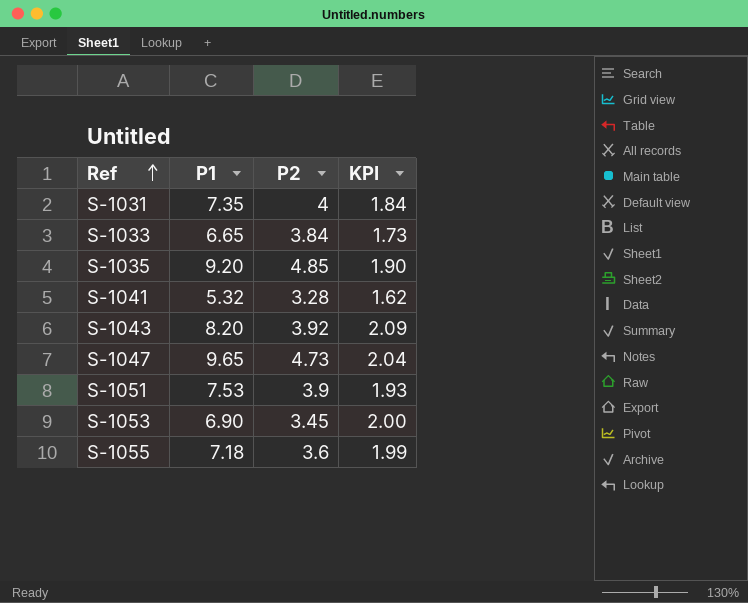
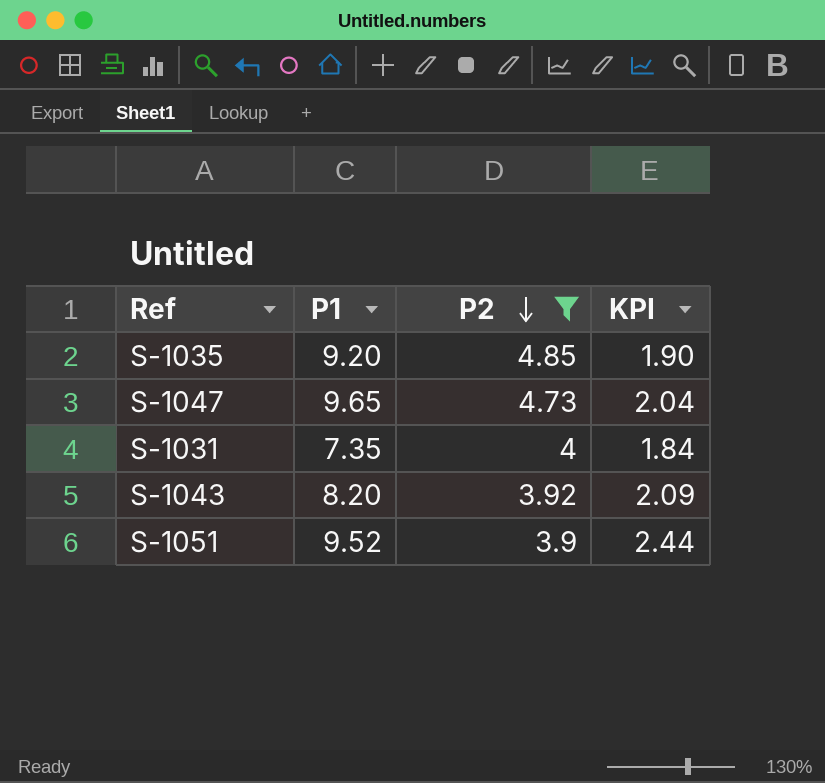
filter: none -> P2 >= 3.9
row order: Ref ascending -> P2 descending
S-1051 | P1: 7.53 -> 9.52
S-1051 | KPI: 1.93 -> 2.44

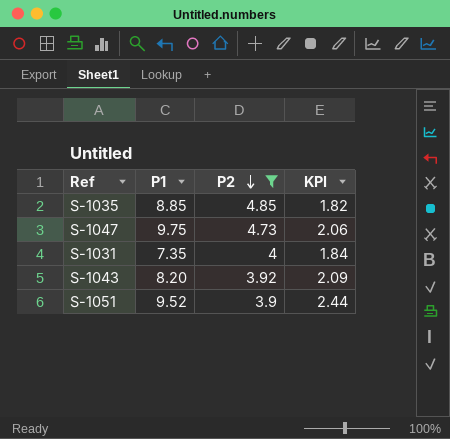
S-1035 | P1: 9.20 -> 8.85
S-1035 | KPI: 1.90 -> 1.82
S-1047 | P1: 9.65 -> 9.75
S-1047 | KPI: 2.04 -> 2.06

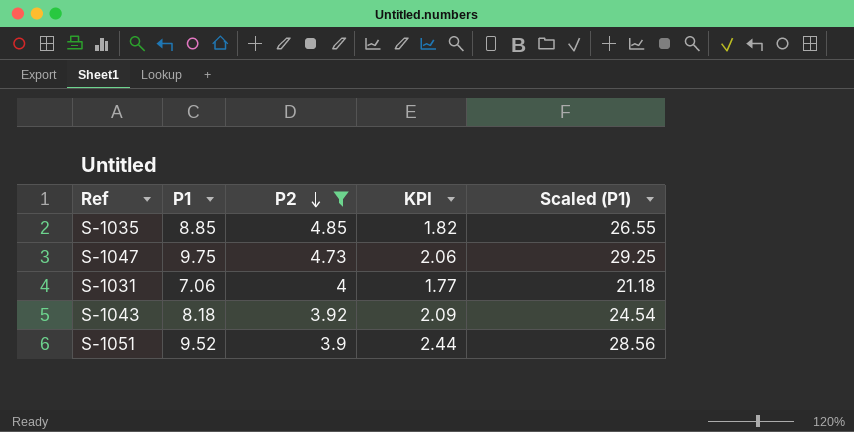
column Scaled (P1) | formula: none -> [P1] * 3
S-1031 | P1: 7.35 -> 7.06
S-1031 | KPI: 1.84 -> 1.77
S-1043 | P1: 8.20 -> 8.18

